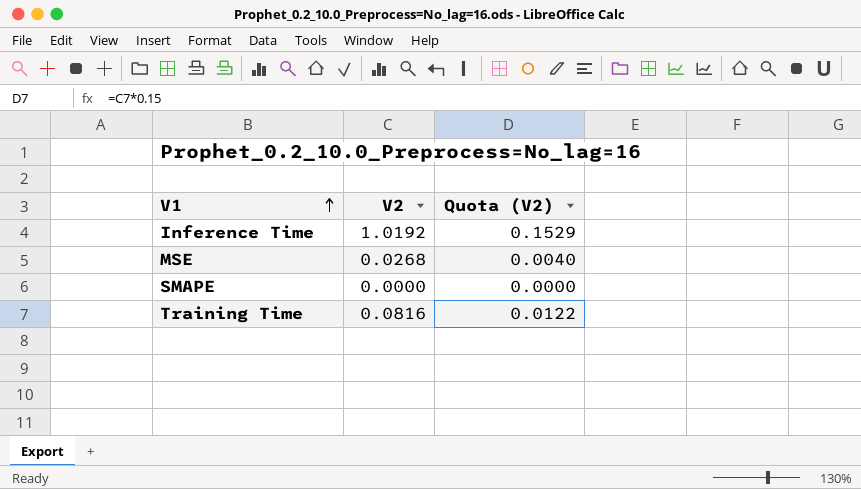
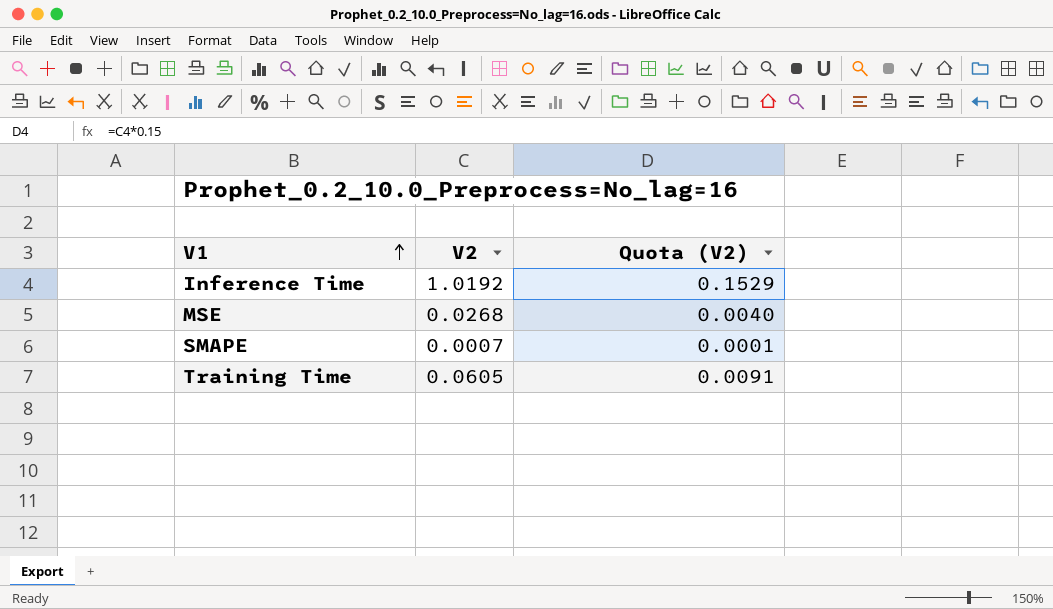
SMAPE | V2: 0.0000 -> 0.0007
SMAPE | Quota (V2): 0.0000 -> 0.0001
Training Time | V2: 0.0816 -> 0.0605
Training Time | Quota (V2): 0.0122 -> 0.0091

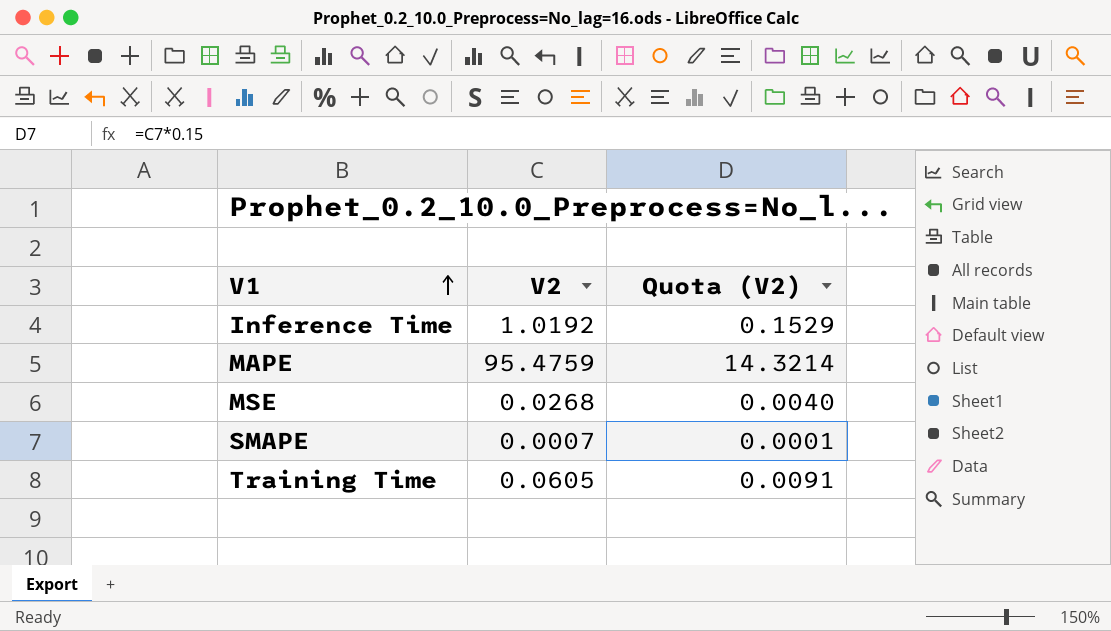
row MAPE: none -> 95.4759 | 14.3214

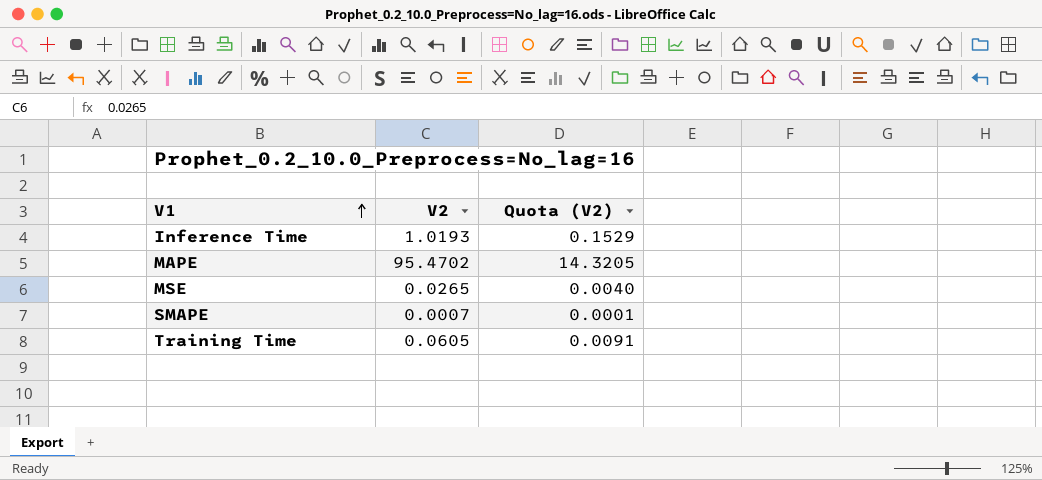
Inference Time | V2: 1.0192 -> 1.0193
MAPE | V2: 95.4759 -> 95.4702
MAPE | Quota (V2): 14.3214 -> 14.3205
MSE | V2: 0.0268 -> 0.0265

